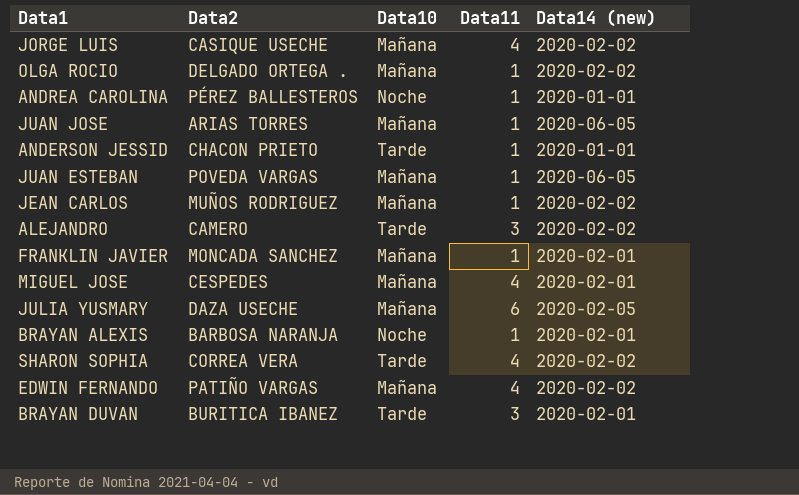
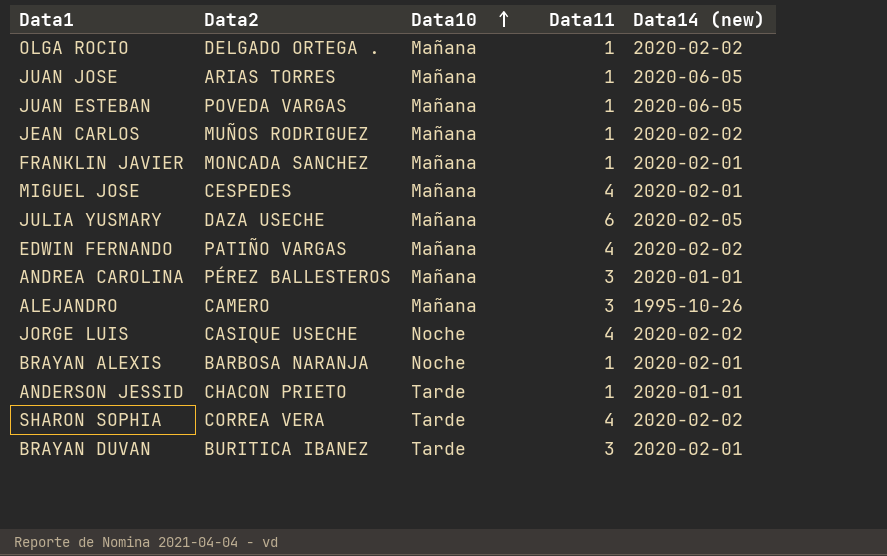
row order: none -> Data10 ascending
ANDREA CAROLINA | Data10: Noche -> Mañana
ANDREA CAROLINA | Data11: 1 -> 3
ALEJANDRO | Data10: Tarde -> Mañana
ALEJANDRO | Data14 (new): 2020-02-02 -> 1995-10-26
JORGE LUIS | Data10: Mañana -> Noche

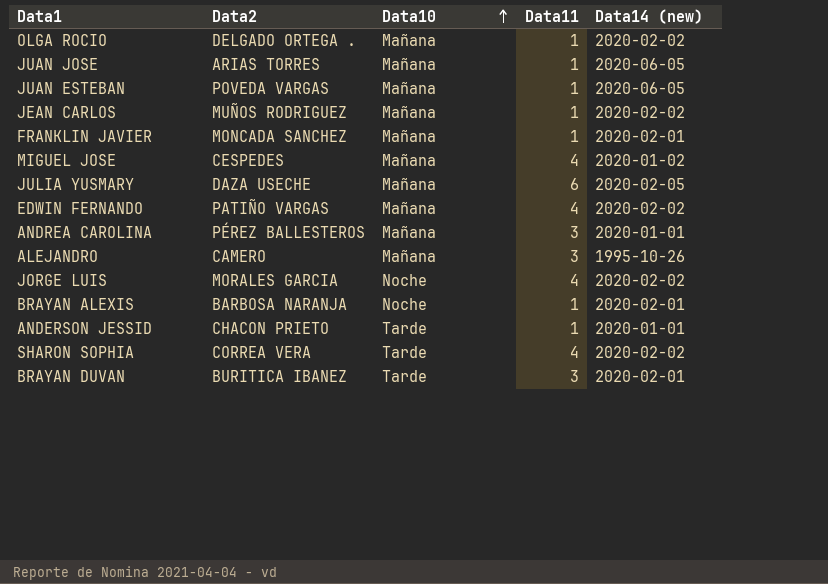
MIGUEL JOSE | Data14 (new): 2020-02-01 -> 2020-01-02
JORGE LUIS | Data2: CASIQUE USECHE -> MORALES GARCIA

